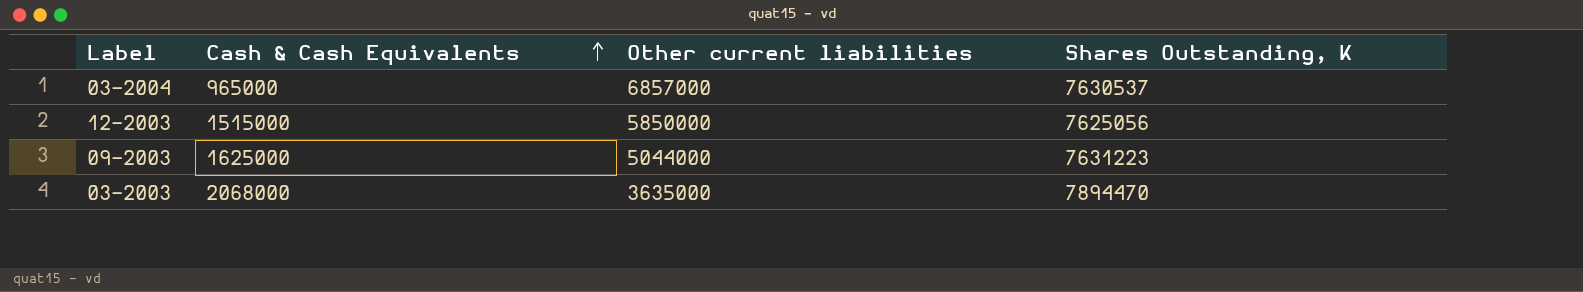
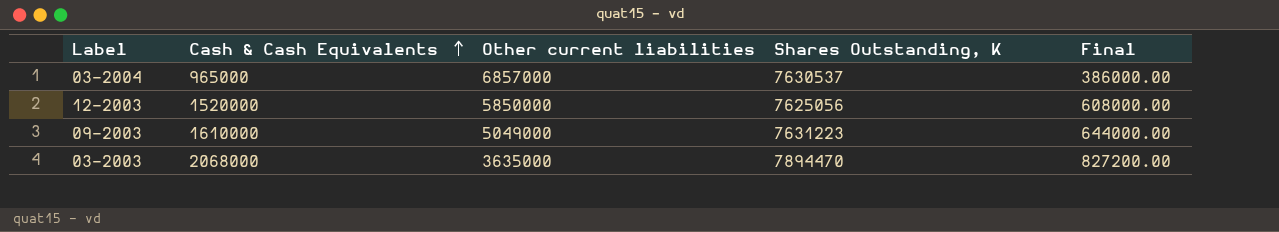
column Final | formula: none -> [Cash & Cash Equivalents] * 0.4
12-2003 | Cash & Cash Equivalents: 1515000 -> 1520000
09-2003 | Cash & Cash Equivalents: 1625000 -> 1610000
09-2003 | Other current liabilities: 5044000 -> 5049000

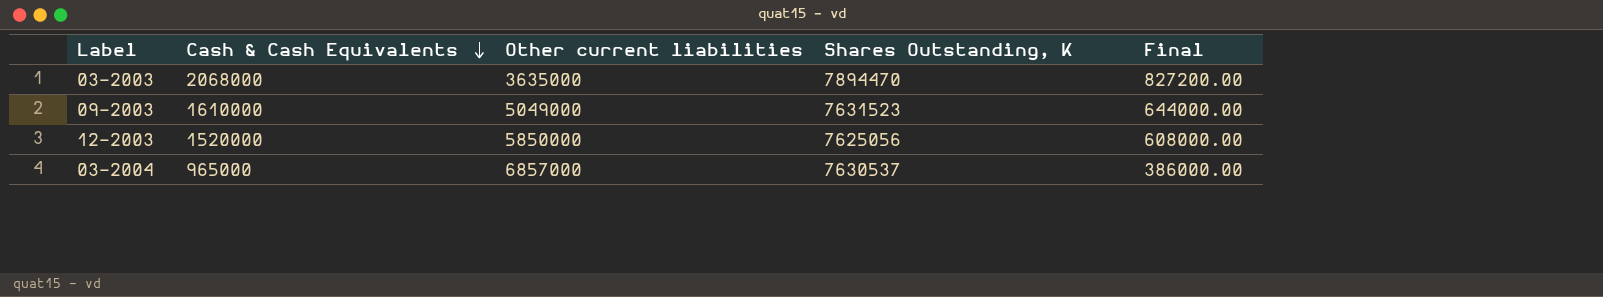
row order: Cash & Cash Equivalents ascending -> Cash & Cash Equivalents descending
09-2003 | Shares Outstanding, K: 7631223 -> 7631523

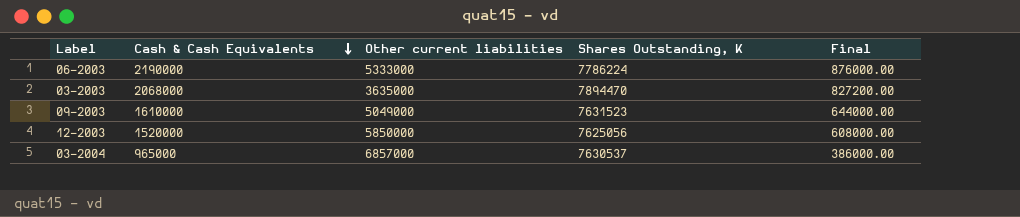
row 06-2003: none -> 2190000 | 5333000 | 7786224 | 876000.00

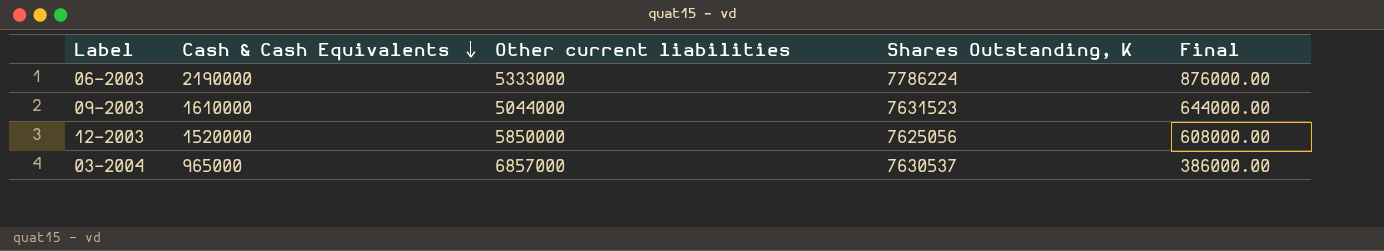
row 03-2003: 2068000 | 3635000 | 7894470 | 827200.00 -> none
09-2003 | Other current liabilities: 5049000 -> 5044000

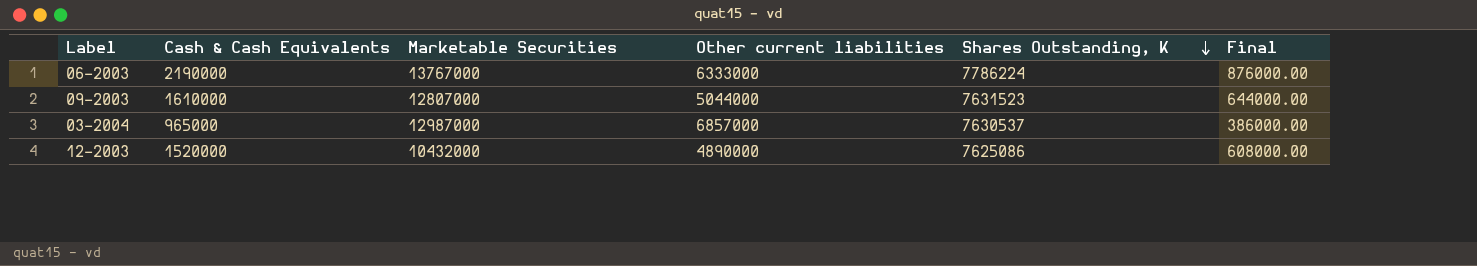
row order: Cash & Cash Equivalents descending -> Shares Outstanding, K descending
column Marketable Securities | position: none -> 3
06-2003 | Other current liabilities: 5333000 -> 6333000
12-2003 | Other current liabilities: 5850000 -> 4890000
12-2003 | Shares Outstanding, K: 7625056 -> 7625086

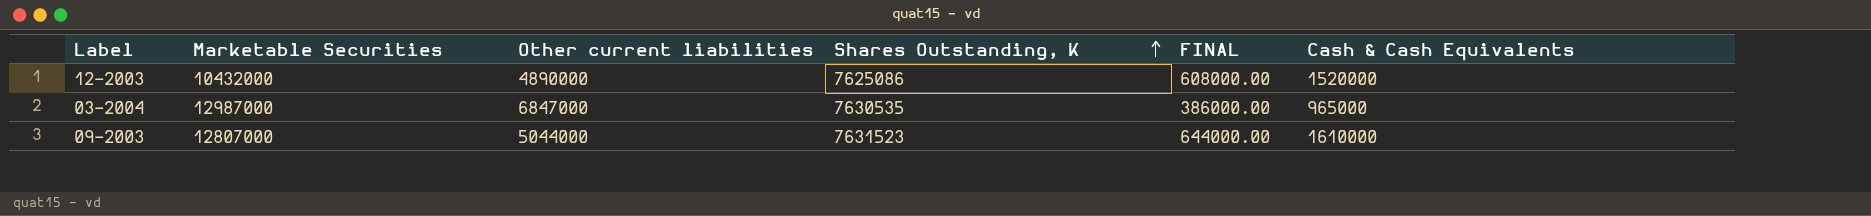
row order: Shares Outstanding, K descending -> Shares Outstanding, K ascending
column name: Final -> FINAL
column Cash & Cash Equivalents | position: 2 -> 6
row 06-2003: 2190000 | 13767000 | 6333000 | 7786224 | 876000.00 -> none
03-2004 | Other current liabilities: 6857000 -> 6847000
03-2004 | Shares Outstanding, K: 7630537 -> 7630535

